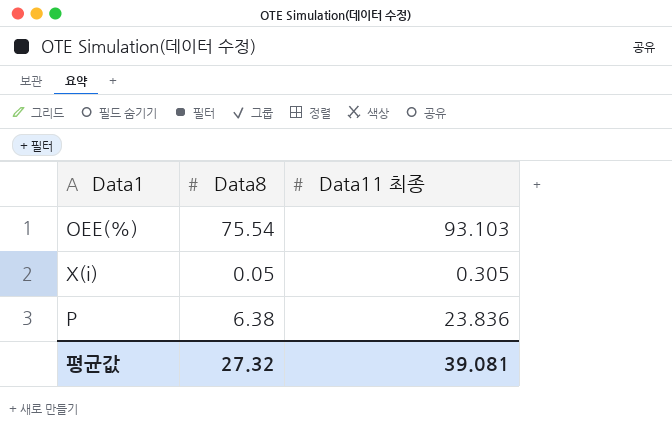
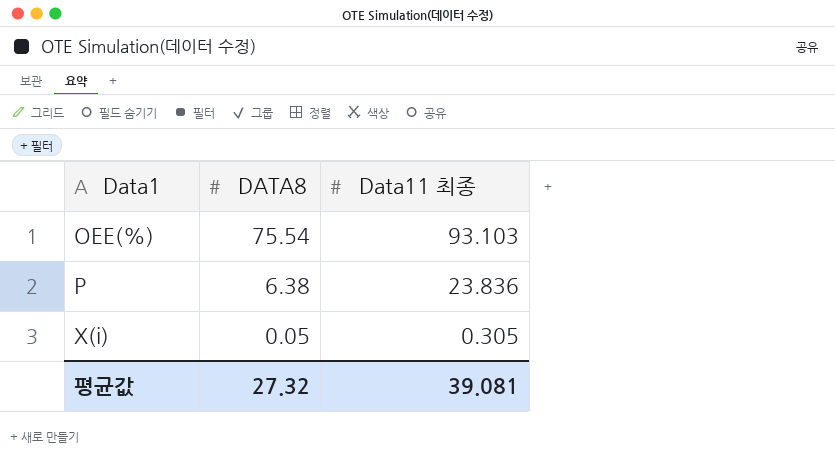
row order: none -> Data1 ascending
column name: Data8 -> DATA8

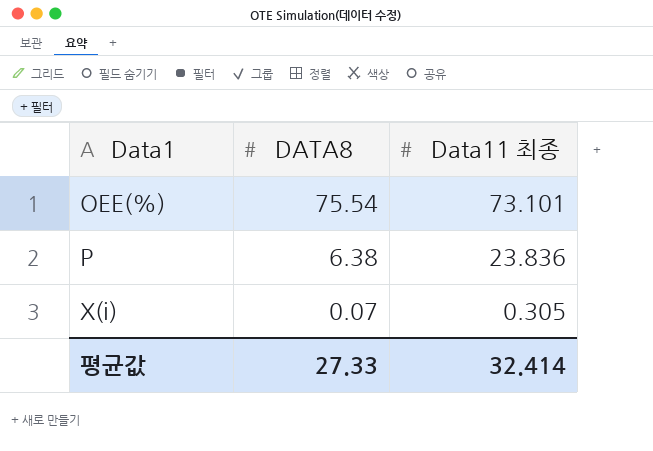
OEE(%) | Data11 최종: 93.103 -> 73.101
X(i) | DATA8: 0.05 -> 0.07
평균값 | DATA8: 27.32 -> 27.33
평균값 | Data11 최종: 39.081 -> 32.414

